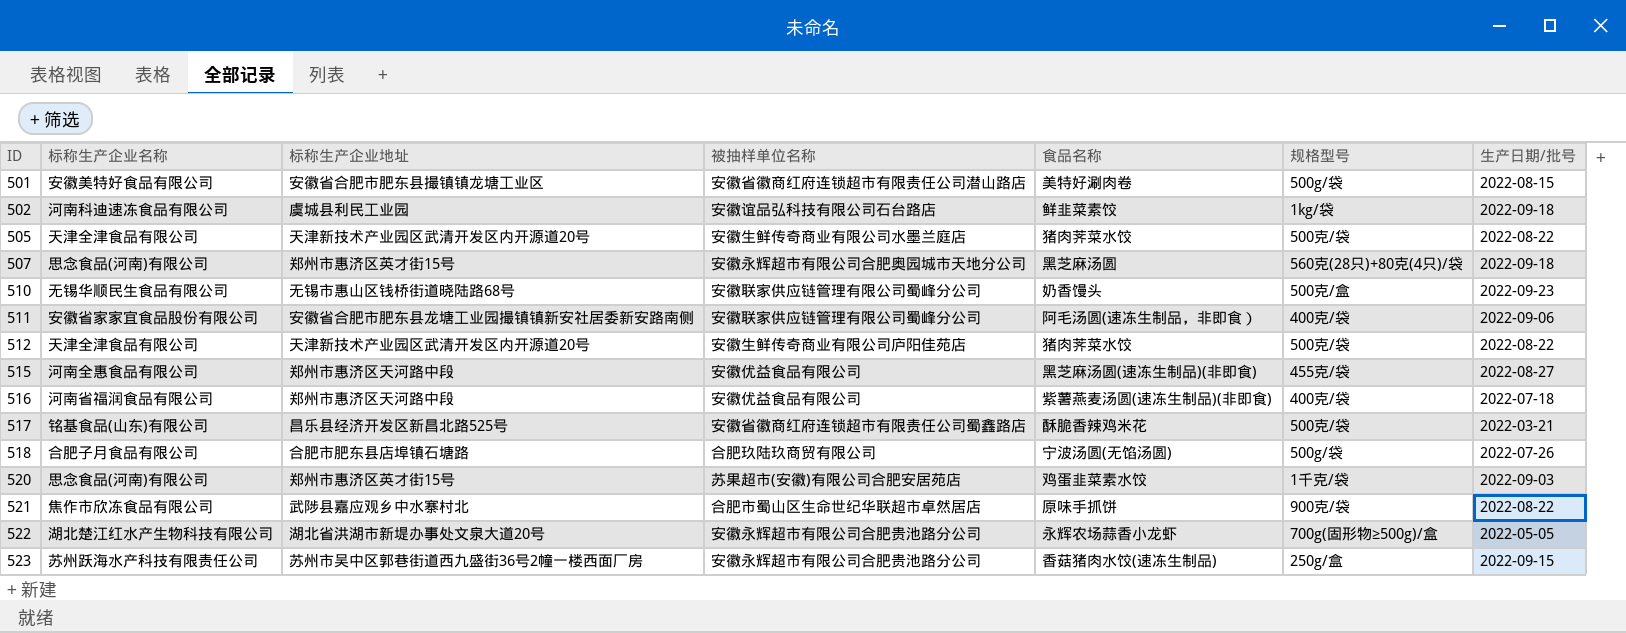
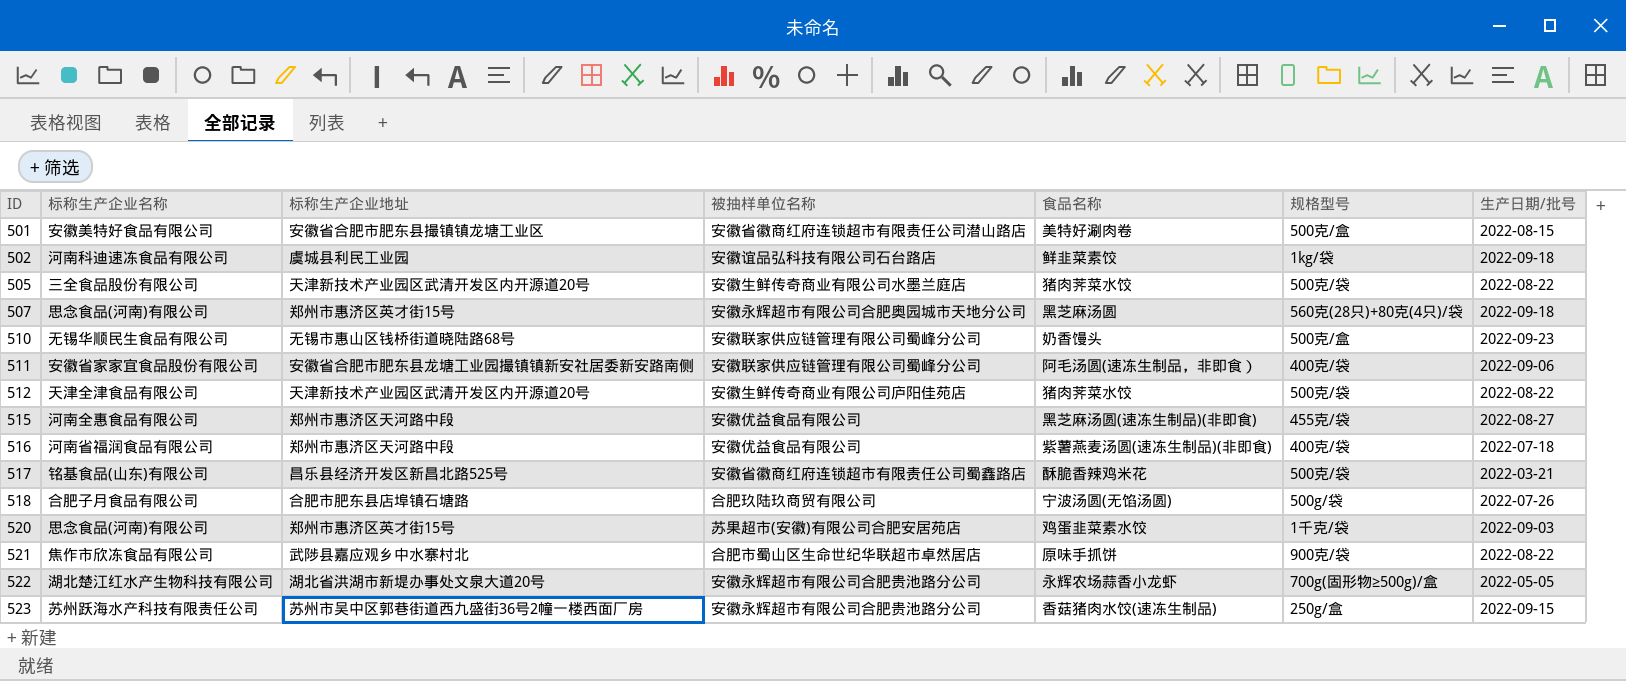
501 | 规格型号: 500g/袋 -> 500克/盒
505 | 标称生产企业名称: 天津全津食品有限公司 -> 三全食品股份有限公司

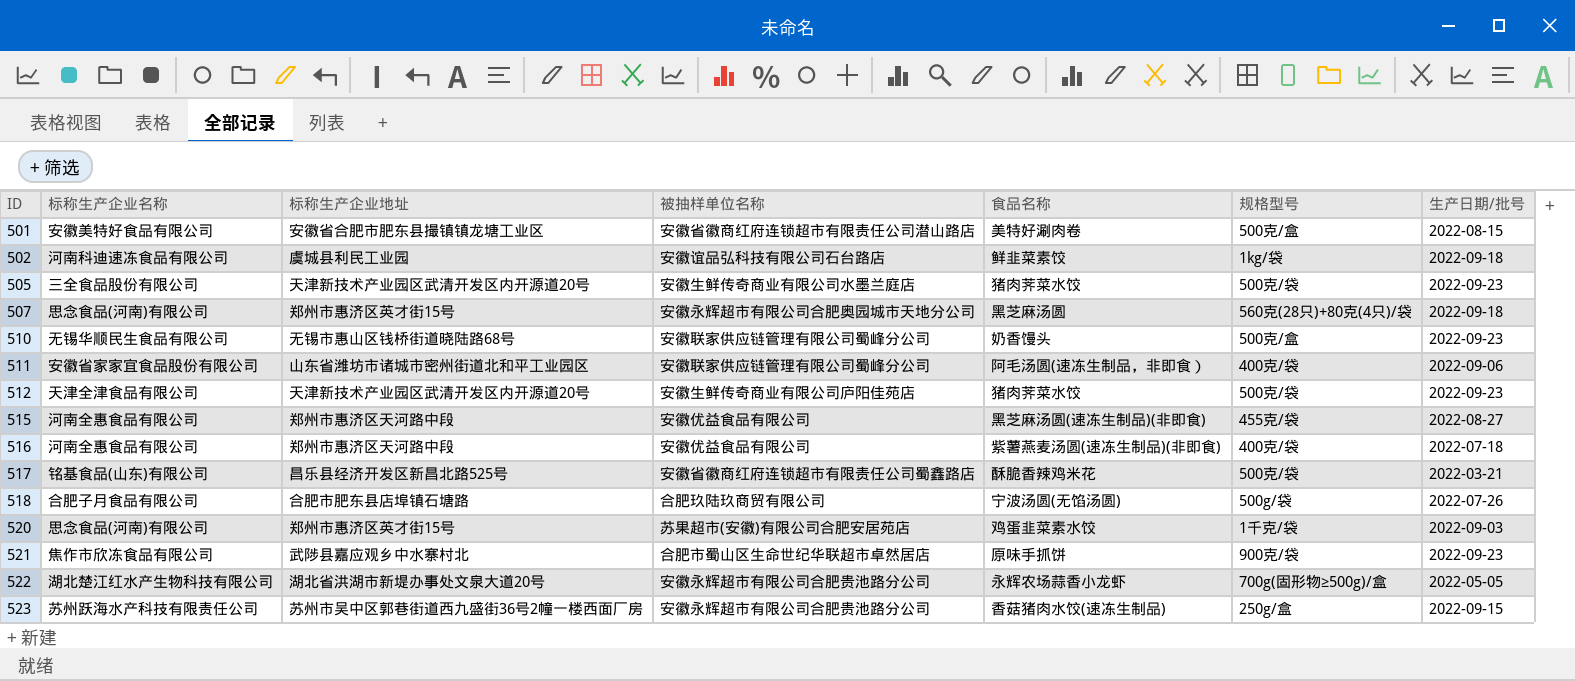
505 | 生产日期/批号: 2022-08-22 -> 2022-09-23
511 | 标称生产企业地址: 安徽省合肥市肥东县龙塘工业园撮镇镇新安社居委新安路南侧 -> 山东省潍坊市诸城市密州街道北和平工业园区
512 | 生产日期/批号: 2022-08-22 -> 2022-09-23
516 | 标称生产企业名称: 河南省福润食品有限公司 -> 河南全惠食品有限公司
521 | 生产日期/批号: 2022-08-22 -> 2022-09-23

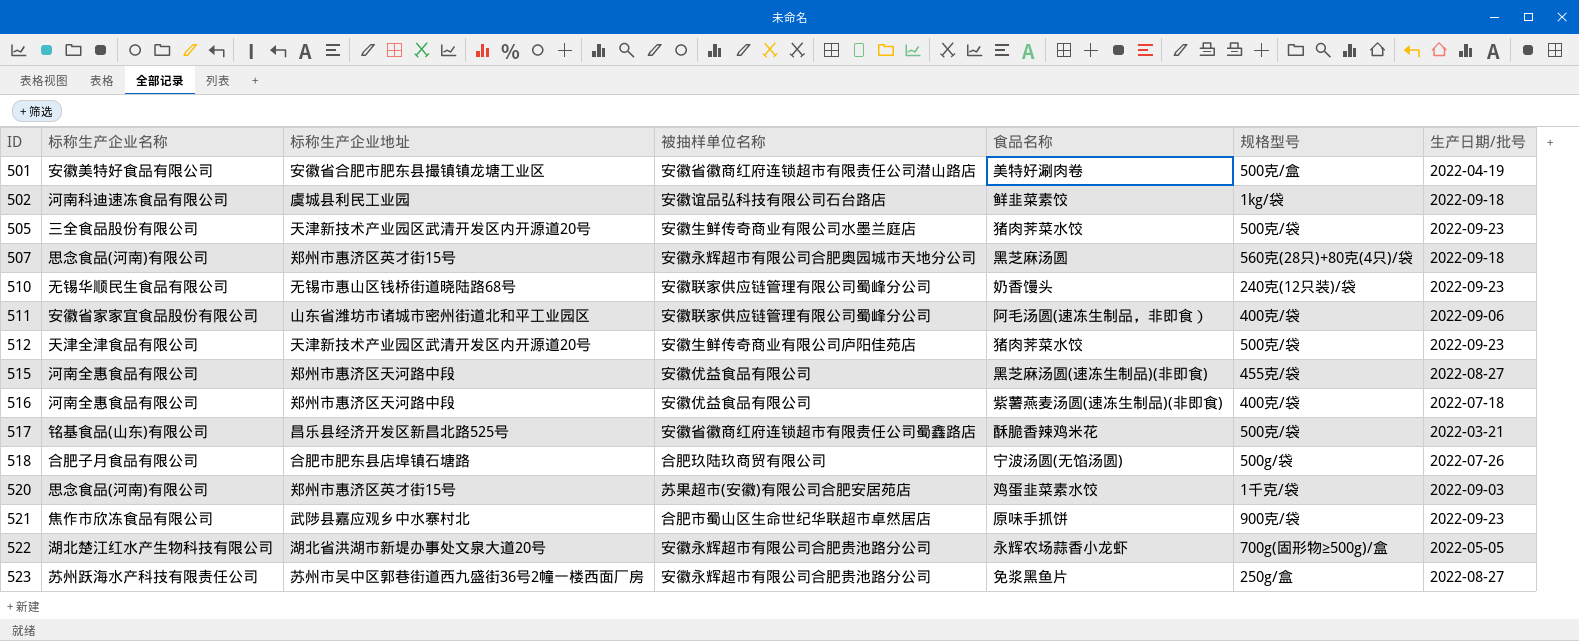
501 | 生产日期/批号: 2022-08-15 -> 2022-04-19
510 | 规格型号: 500克/盒 -> 240克(12只装)/袋
523 | 食品名称: 香菇猪肉水饺(速冻生制品) -> 免浆黑鱼片
523 | 生产日期/批号: 2022-09-15 -> 2022-08-27

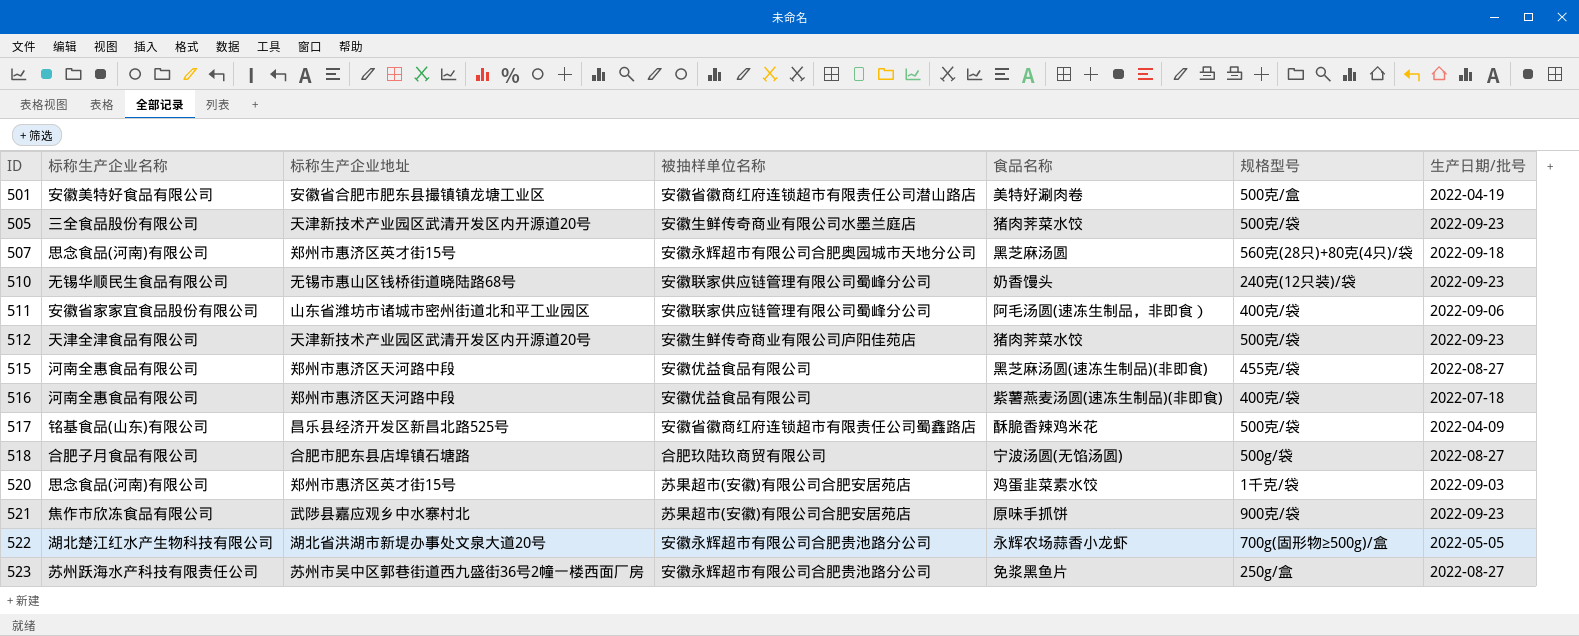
row 502: 河南科迪速冻食品有限公司 | 虞城县利民工业园 | 安徽谊品弘科技有限公司石台路店 | 鲜韭菜素饺 | 1kg/袋 | 2022-09-18 -> none
517 | 生产日期/批号: 2022-03-21 -> 2022-04-09
518 | 生产日期/批号: 2022-07-26 -> 2022-08-27
521 | 被抽样单位名称: 合肥市蜀山区生命世纪华联超市卓然居店 -> 苏果超市(安徽)有限公司合肥安居苑店

